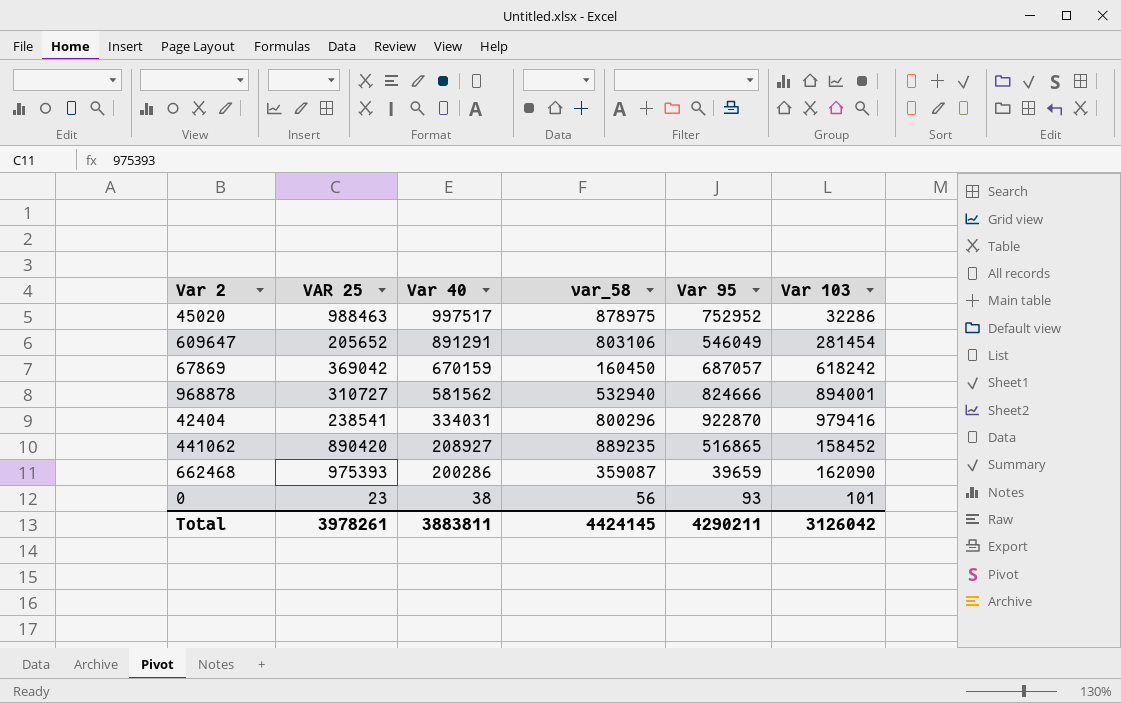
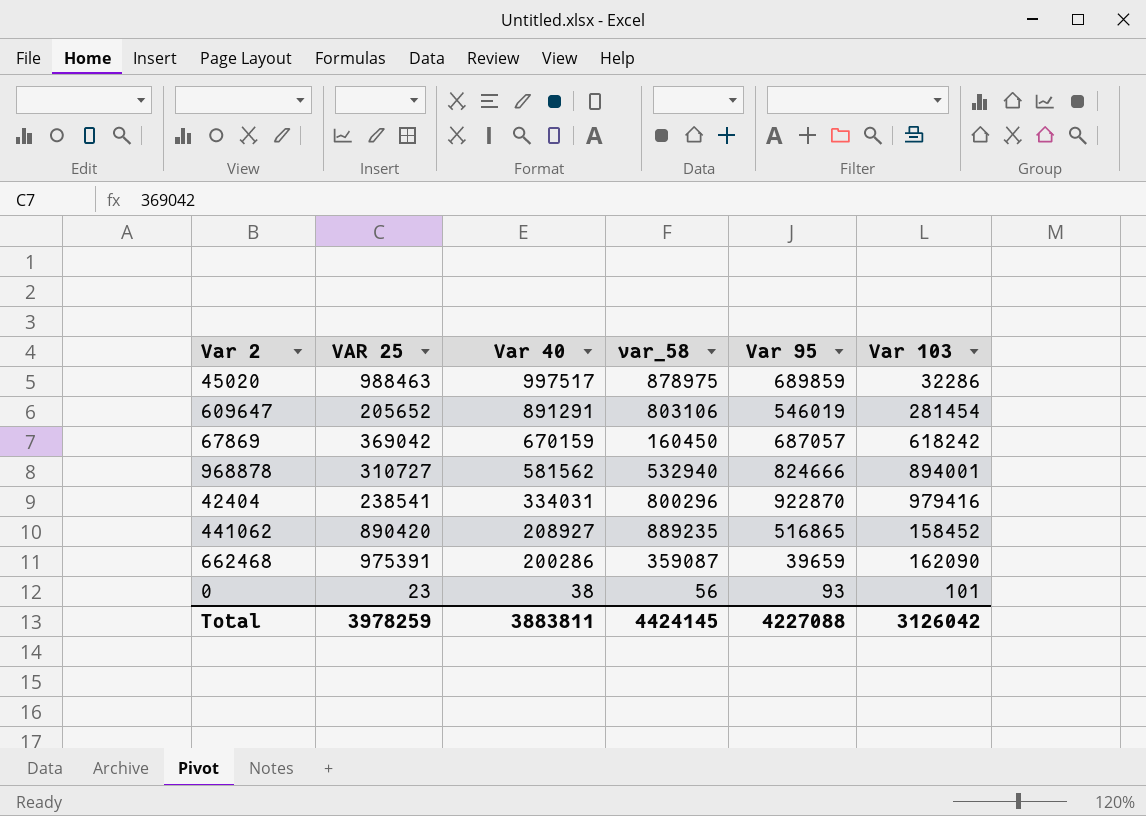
45020 | Var 95: 752952 -> 689859
609647 | Var 95: 546049 -> 546019
662468 | VAR 25: 975393 -> 975391
Total | VAR 25: 3978261 -> 3978259
Total | Var 95: 4290211 -> 4227088

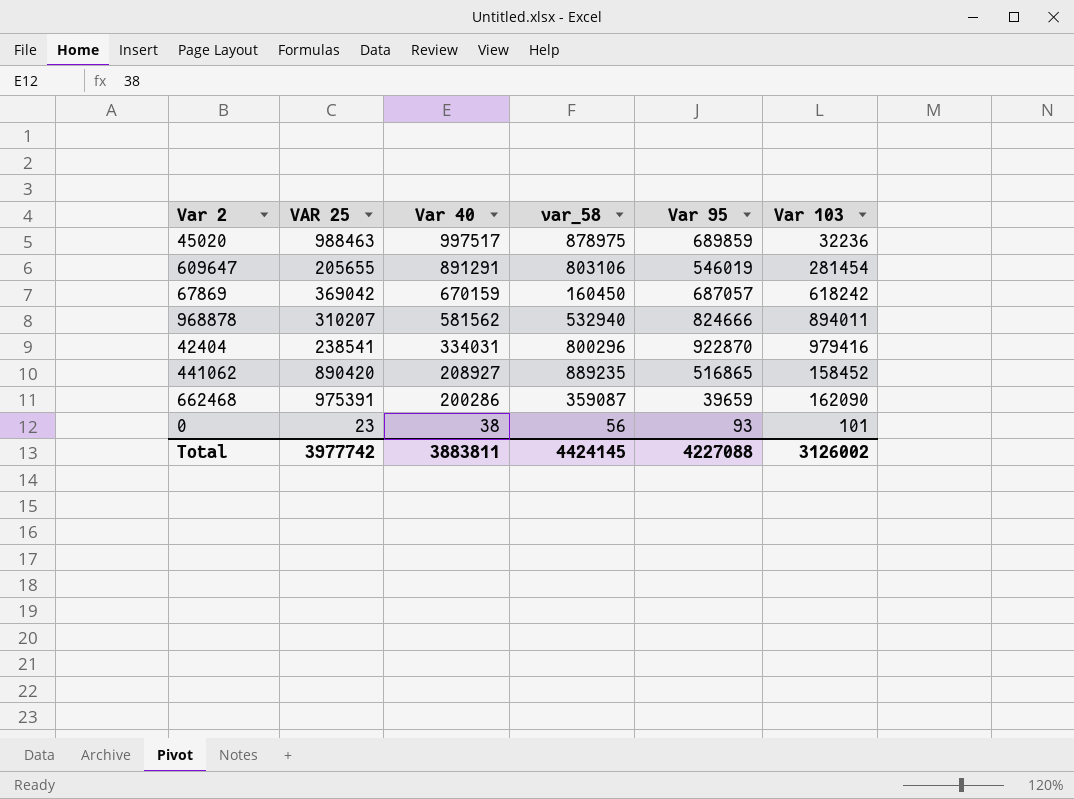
45020 | Var 103: 32286 -> 32236
609647 | VAR 25: 205652 -> 205655
968878 | VAR 25: 310727 -> 310207
968878 | Var 103: 894001 -> 894011
Total | VAR 25: 3978259 -> 3977742
Total | Var 103: 3126042 -> 3126002

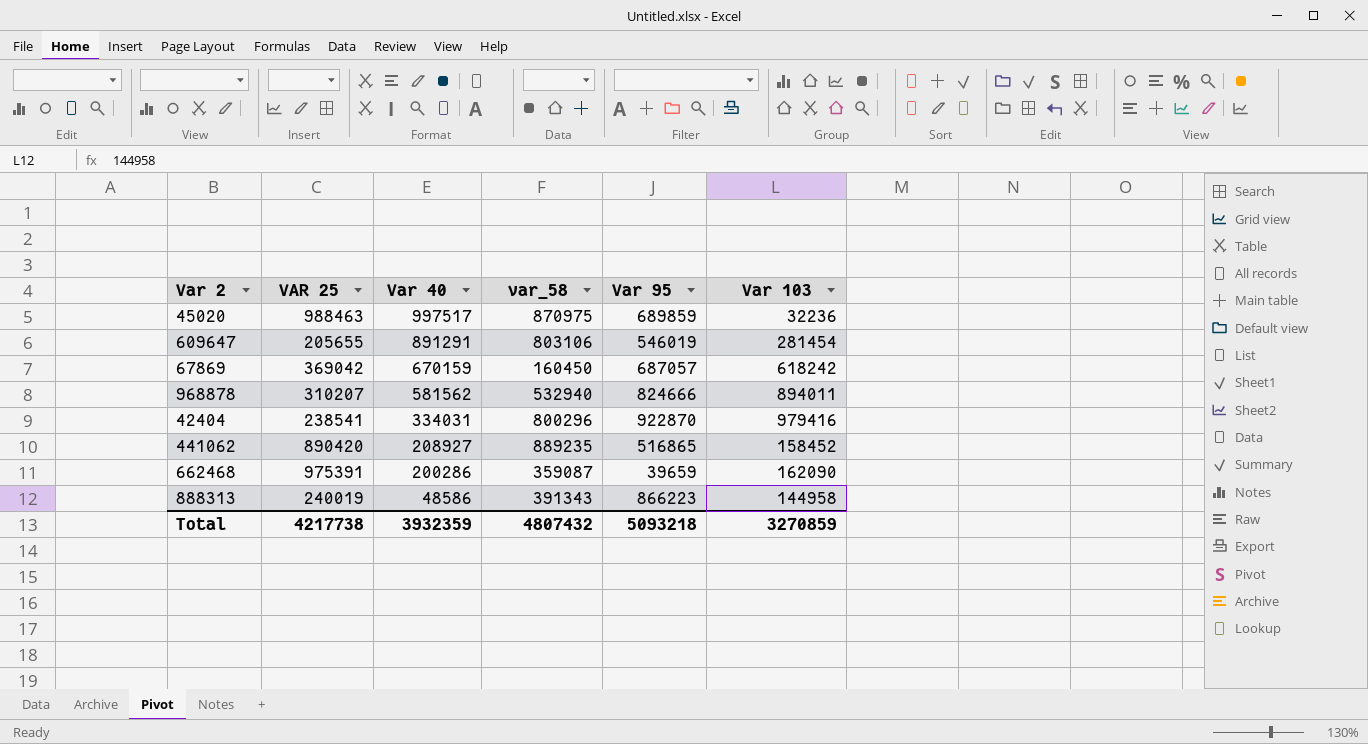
row 0: 23 | 38 | 56 | 93 | 101 -> none
45020 | var_58: 878975 -> 870975
row 888313: none -> 240019 | 48586 | 391343 | 866223 | 144958
Total | VAR 25: 3977742 -> 4217738
Total | Var 40: 3883811 -> 3932359
Total | var_58: 4424145 -> 4807432
Total | Var 95: 4227088 -> 5093218
Total | Var 103: 3126002 -> 3270859

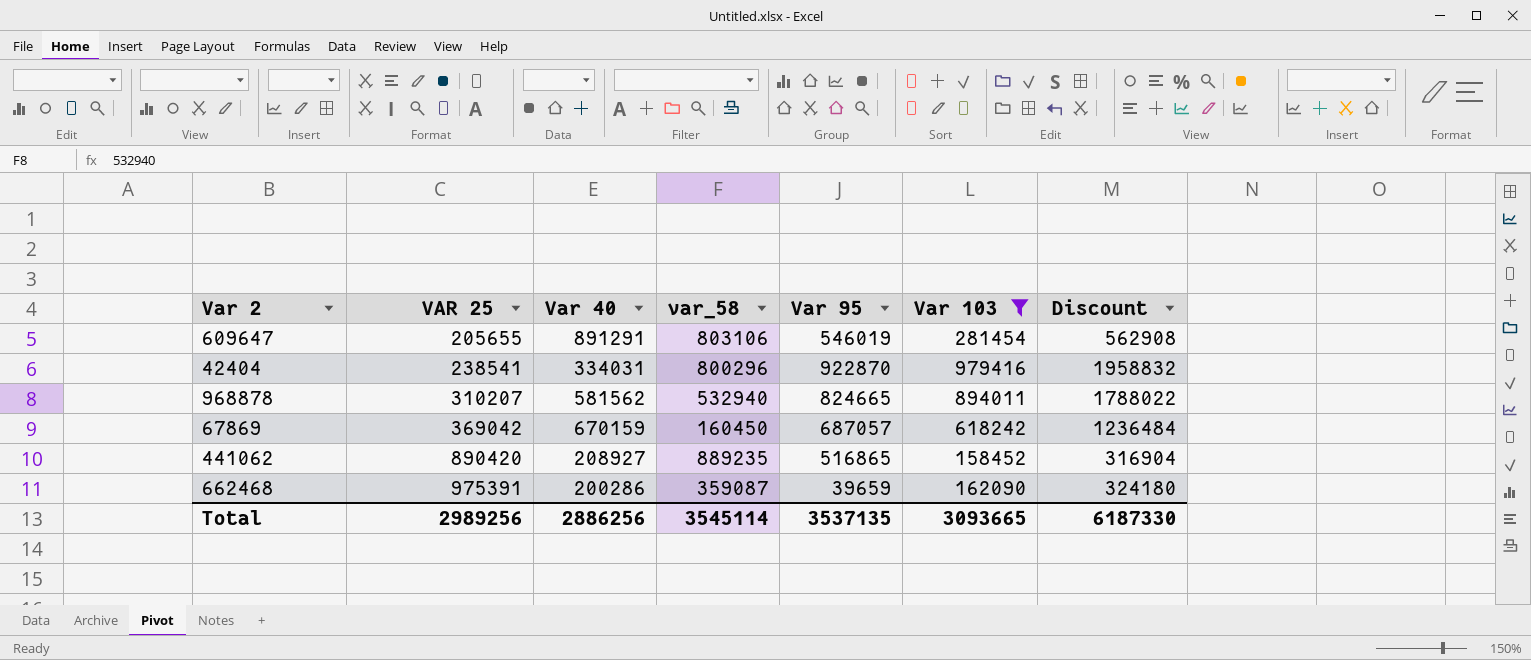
filter: none -> Var 103 >= 158452
row order: Var 40 descending -> VAR 25 ascending
column Discount | formula: none -> [Var 103] * 2
968878 | Var 95: 824666 -> 824665
Total | VAR 25: 4217738 -> 2989256
Total | Var 40: 3932359 -> 2886256
Total | var_58: 4807432 -> 3545114
Total | Var 95: 5093218 -> 3537135
Total | Var 103: 3270859 -> 3093665

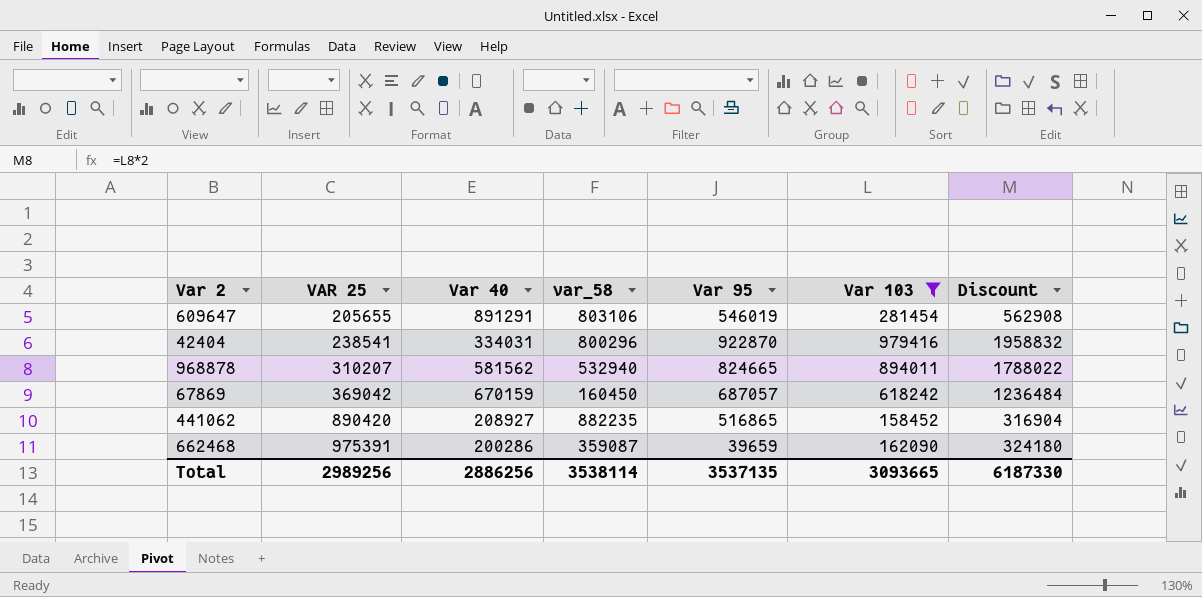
441062 | var_58: 889235 -> 882235
Total | var_58: 3545114 -> 3538114

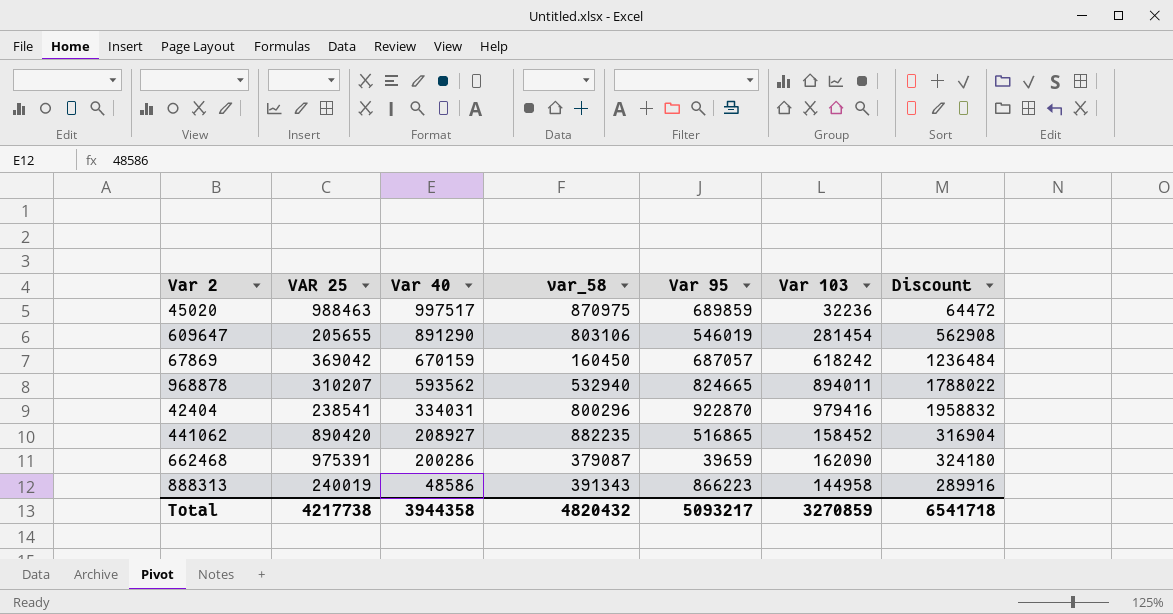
filter: Var 103 >= 158452 -> none
row order: VAR 25 ascending -> Var 40 descending
609647 | Var 40: 891291 -> 891290
968878 | Var 40: 581562 -> 593562
662468 | var_58: 359087 -> 379087
Total | VAR 25: 2989256 -> 4217738
Total | Var 40: 2886256 -> 3944358
Total | var_58: 3538114 -> 4820432
Total | Var 95: 3537135 -> 5093217
Total | Var 103: 3093665 -> 3270859
Total | Discount: 6187330 -> 6541718

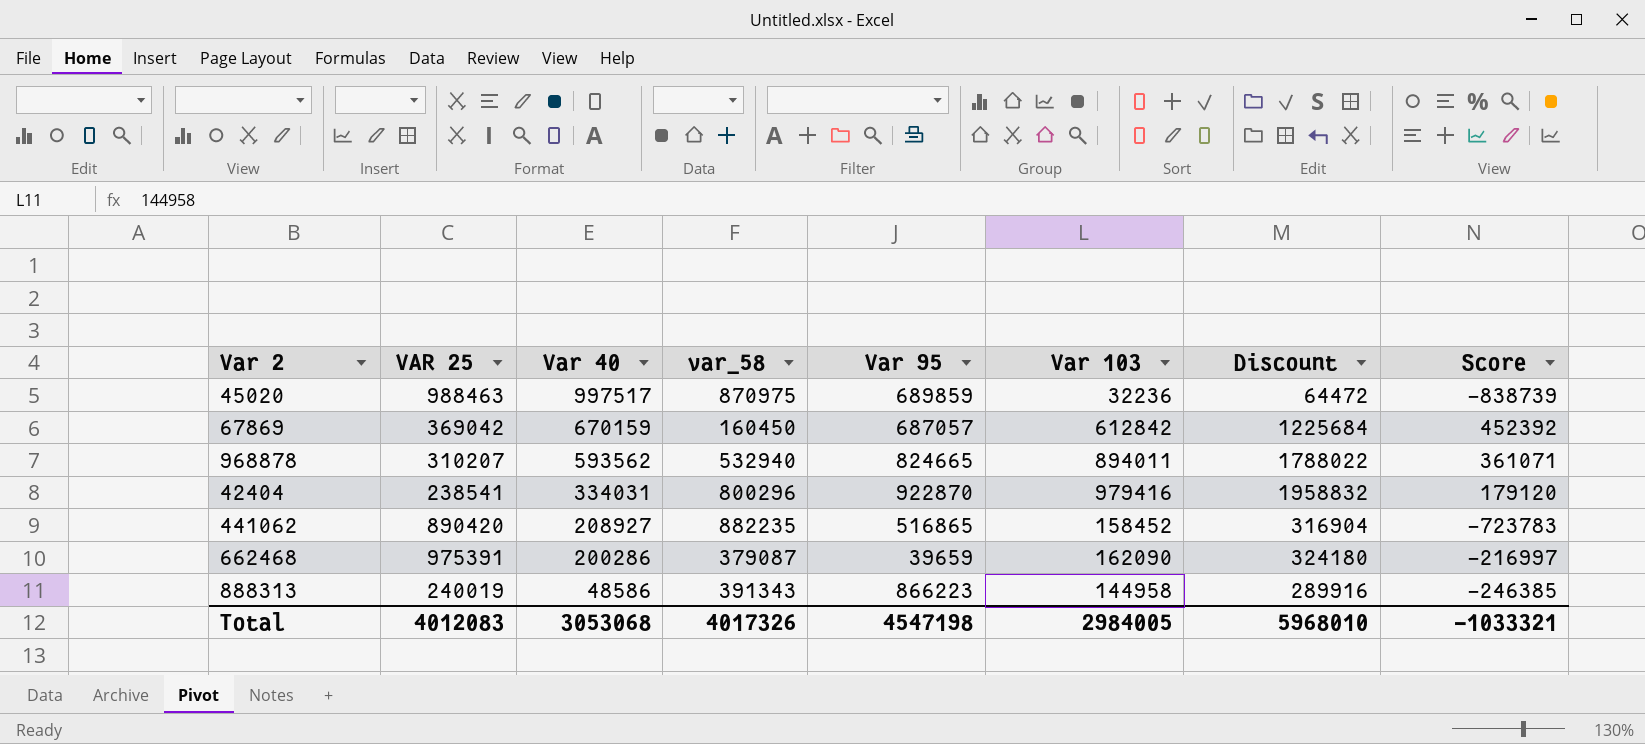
column Score | formula: none -> [Var 103] - [var_58]
row 609647: 205655 | 891290 | 803106 | 546019 | 281454 | 562908 -> none
67869 | Var 103: 618242 -> 612842
67869 | Discount: 1236484 -> 1225684
Total | VAR 25: 4217738 -> 4012083
Total | Var 40: 3944358 -> 3053068
Total | var_58: 4820432 -> 4017326
Total | Var 95: 5093217 -> 4547198
Total | Var 103: 3270859 -> 2984005
Total | Discount: 6541718 -> 5968010

